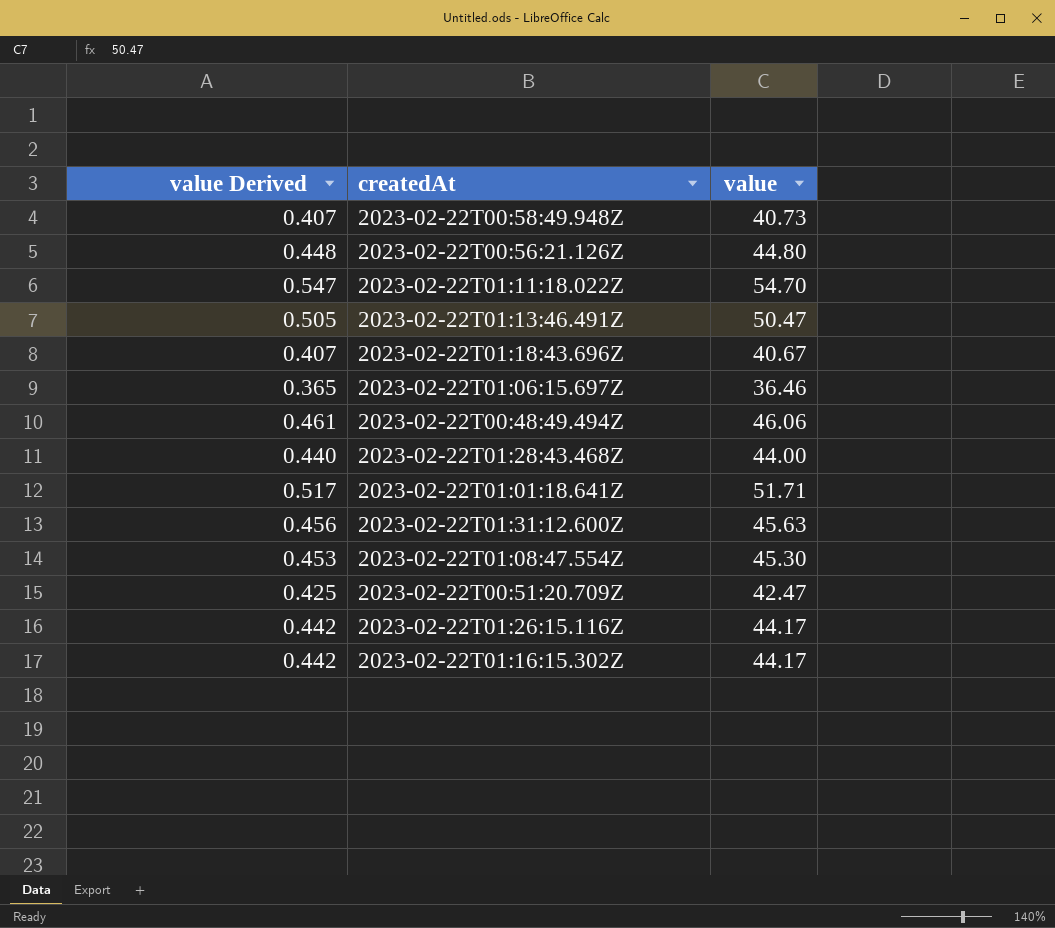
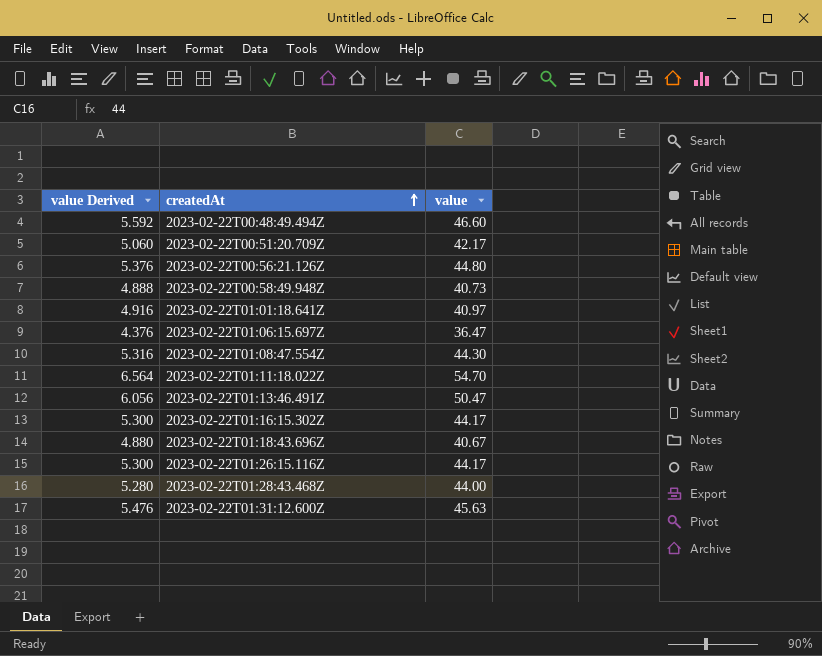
row order: none -> createdAt ascending
column value Derived | formula: [value] * 0.01 -> [value] * 0.12
2023-02-22T00:48:49.494Z | value: 46.06 -> 46.60
2023-02-22T00:51:20.709Z | value: 42.47 -> 42.17
2023-02-22T01:01:18.641Z | value: 51.71 -> 40.97
2023-02-22T01:06:15.697Z | value: 36.46 -> 36.47
2023-02-22T01:08:47.554Z | value: 45.30 -> 44.30

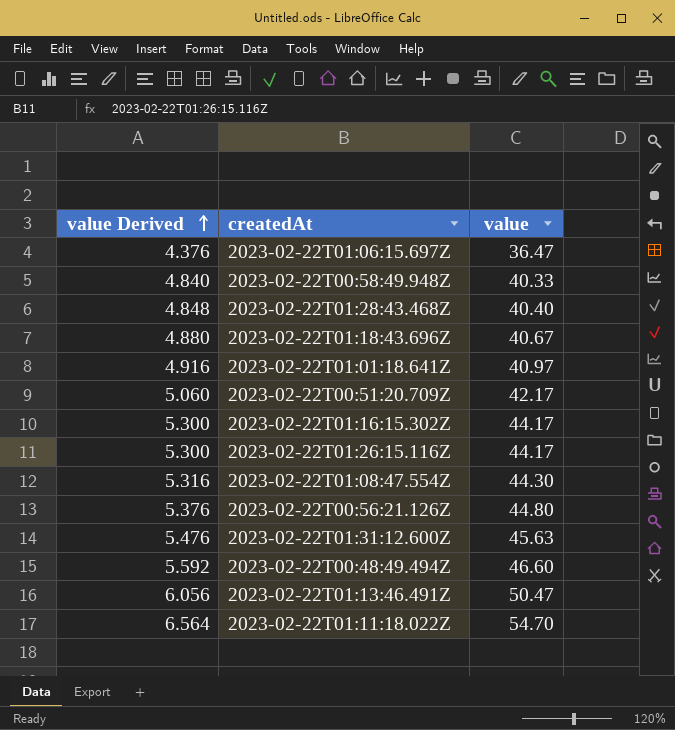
row order: createdAt ascending -> value Derived ascending
2023-02-22T00:58:49.948Z | value Derived: 4.888 -> 4.840
2023-02-22T00:58:49.948Z | value: 40.73 -> 40.33
2023-02-22T01:28:43.468Z | value Derived: 5.280 -> 4.848
2023-02-22T01:28:43.468Z | value: 44.00 -> 40.40

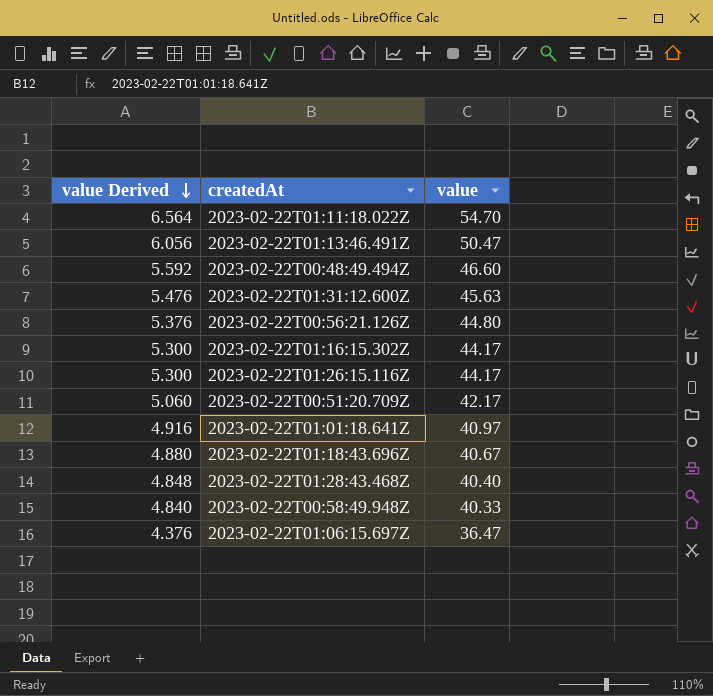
row order: value Derived ascending -> value Derived descending
row 2023-02-22T01:08:47.554Z: 5.316 | 44.30 -> none

